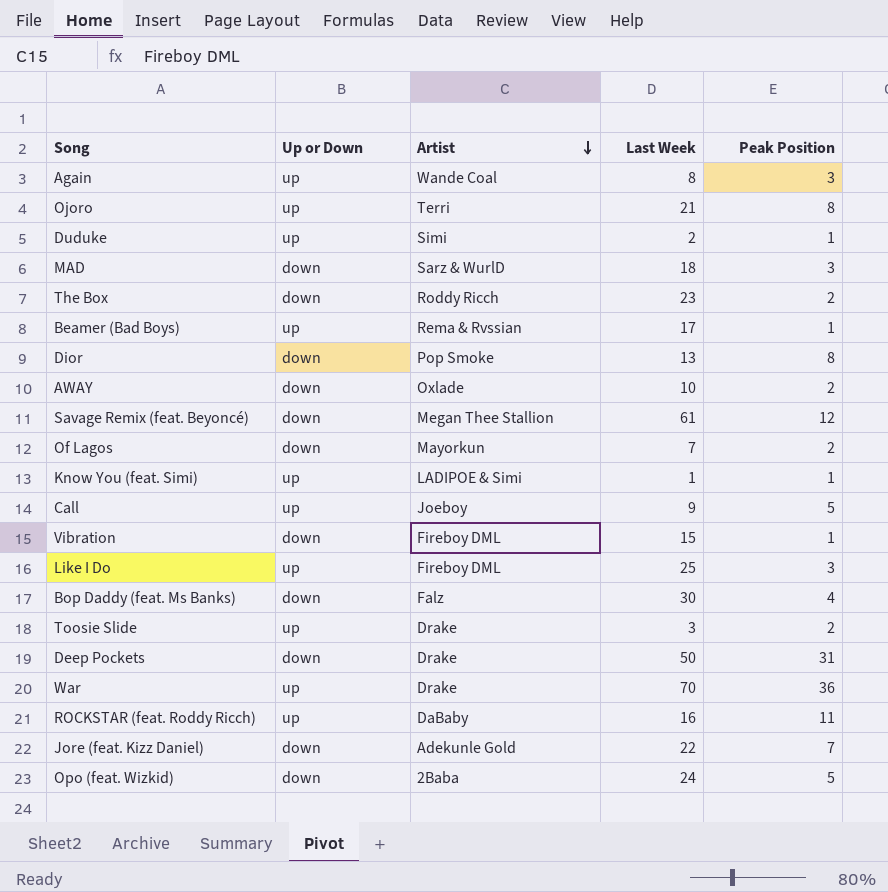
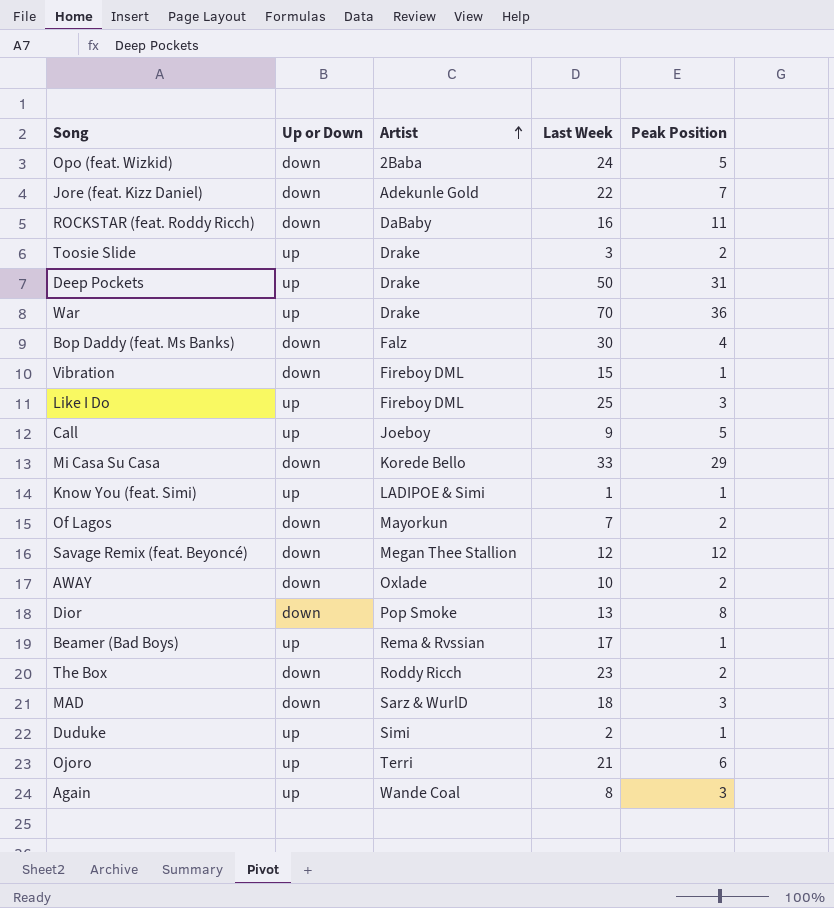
row order: Artist descending -> Artist ascending
ROCKSTAR (feat. Roddy Ricch) | Up or Down: up -> down
Deep Pockets | Up or Down: down -> up
row Mi Casa Su Casa: none -> down | Korede Bello | 33 | 29
Savage Remix (feat. Beyoncé) | Last Week: 61 -> 12
Ojoro | Peak Position: 8 -> 6

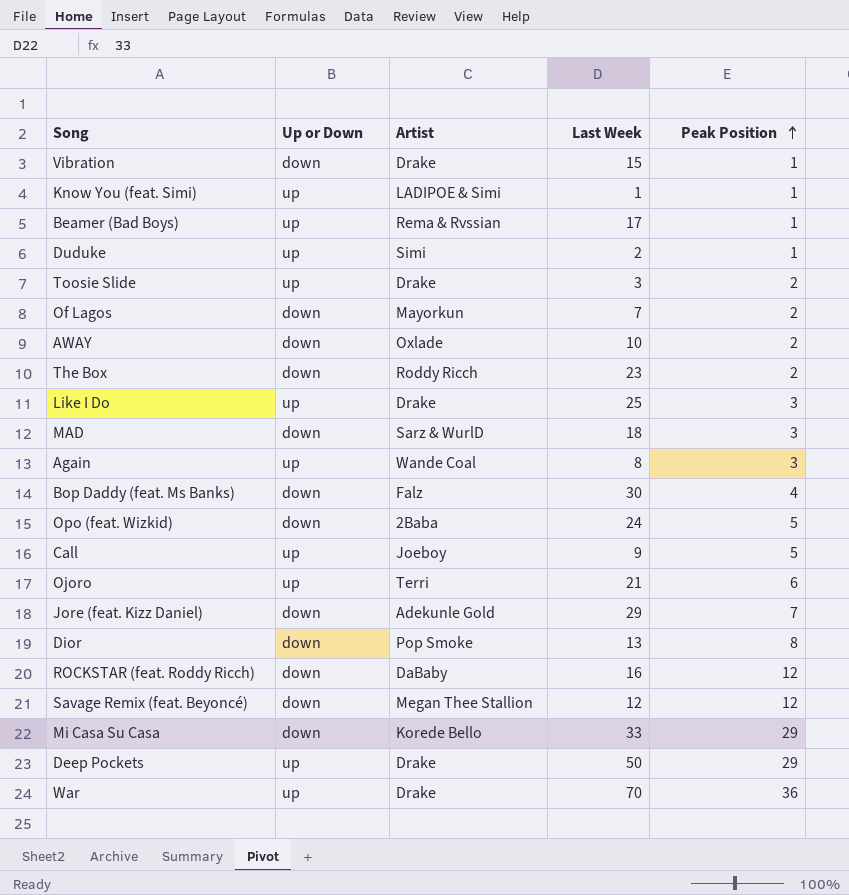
row order: Artist ascending -> Peak Position ascending
Vibration | Artist: Fireboy DML -> Drake
Like I Do | Artist: Fireboy DML -> Drake
Jore (feat. Kizz Daniel) | Last Week: 22 -> 29
ROCKSTAR (feat. Roddy Ricch) | Peak Position: 11 -> 12
Deep Pockets | Peak Position: 31 -> 29

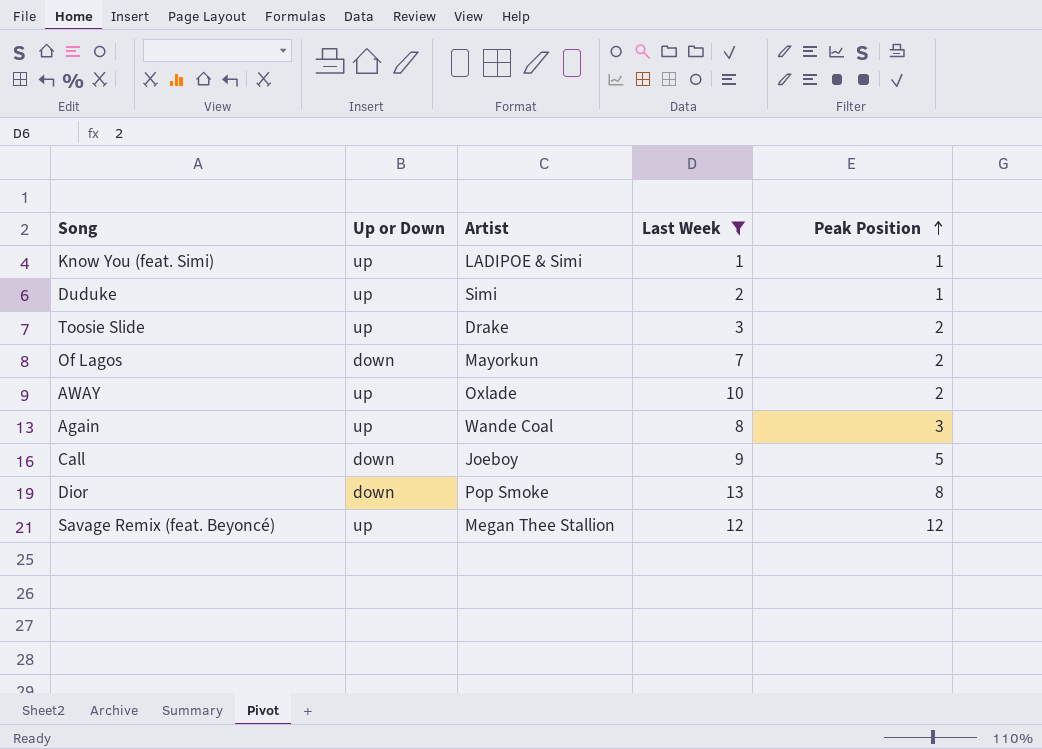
filter: none -> Last Week <= 13
AWAY | Up or Down: down -> up
Call | Up or Down: up -> down
Savage Remix (feat. Beyoncé) | Up or Down: down -> up

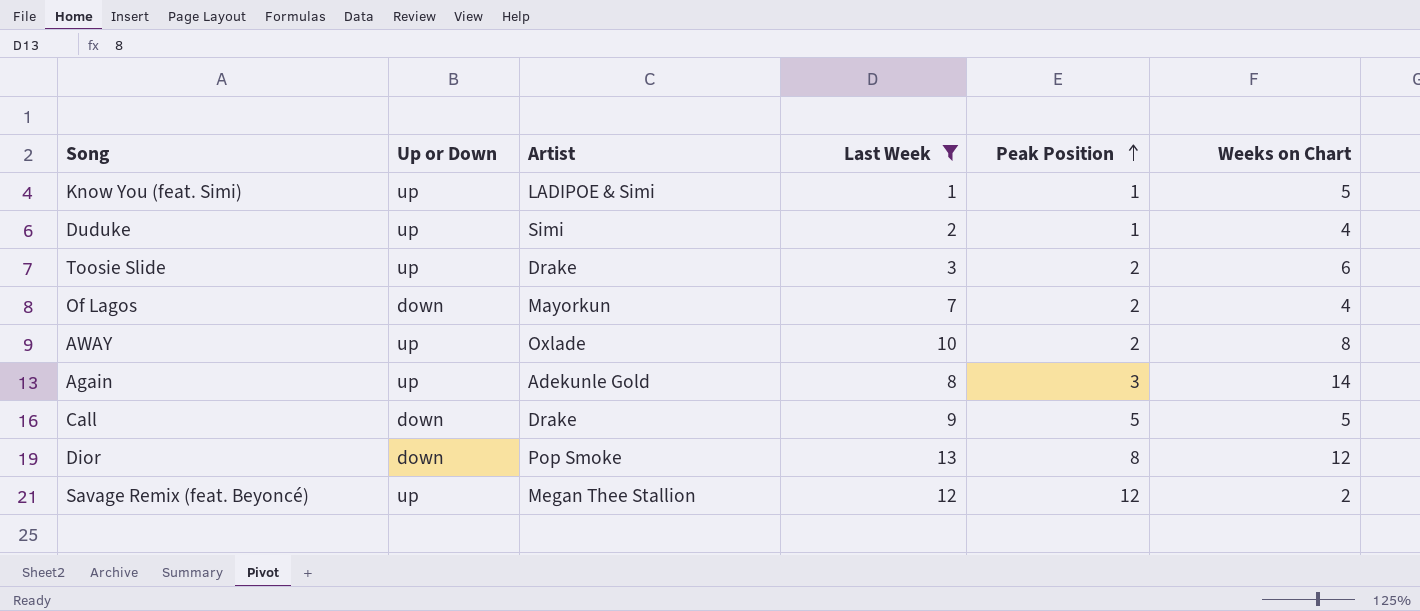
column Weeks on Chart | position: none -> 6
Again | Artist: Wande Coal -> Adekunle Gold
Call | Artist: Joeboy -> Drake

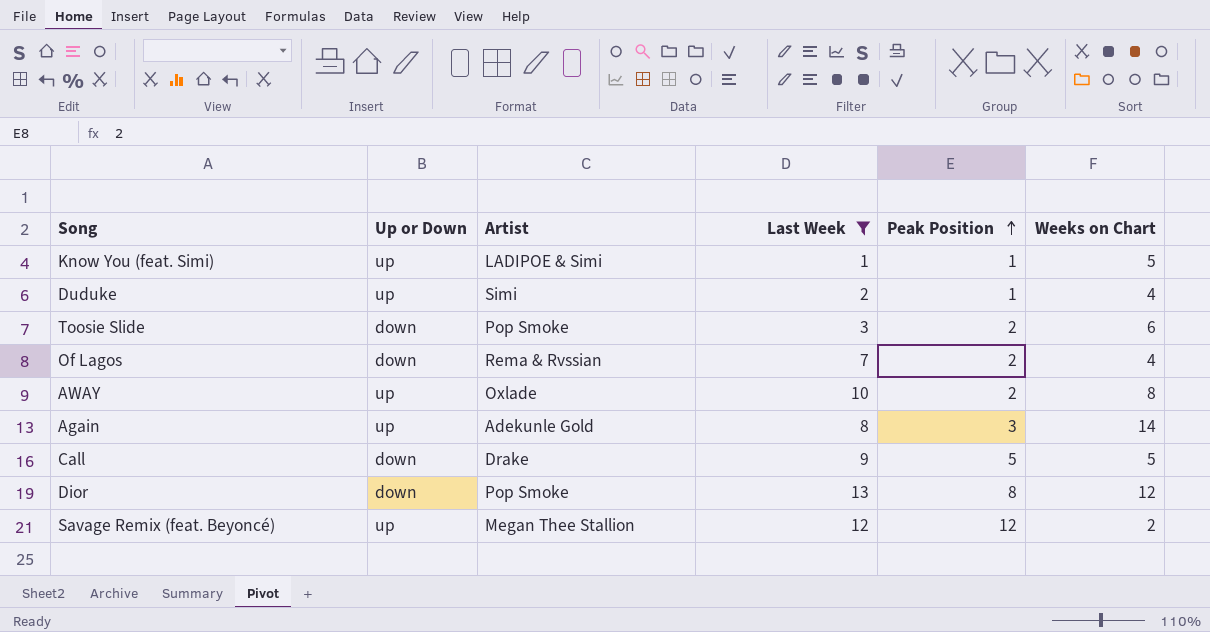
Toosie Slide | Up or Down: up -> down
Toosie Slide | Artist: Drake -> Pop Smoke
Of Lagos | Artist: Mayorkun -> Rema & Rvssian

